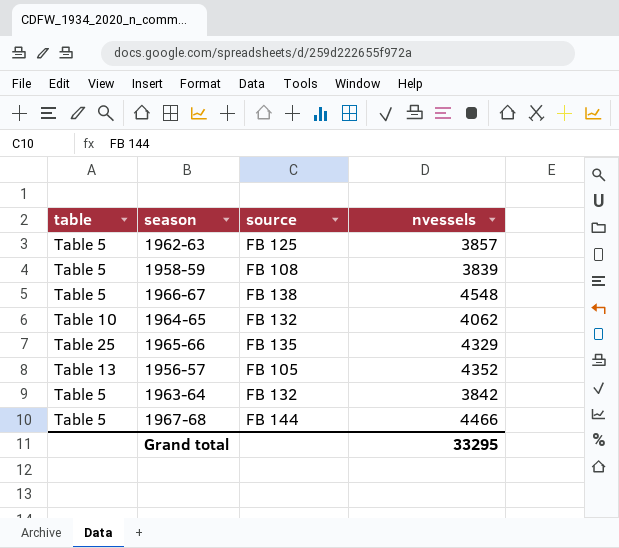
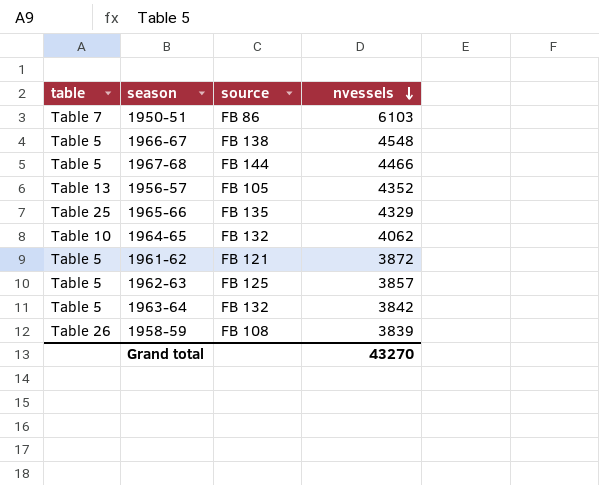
row order: none -> nvessels descending
row 1950-51: none -> Table 7 | FB 86 | 6103
row 1961-62: none -> Table 5 | FB 121 | 3872
1958-59 | table: Table 5 -> Table 26
Grand total | nvessels: 33295 -> 43270

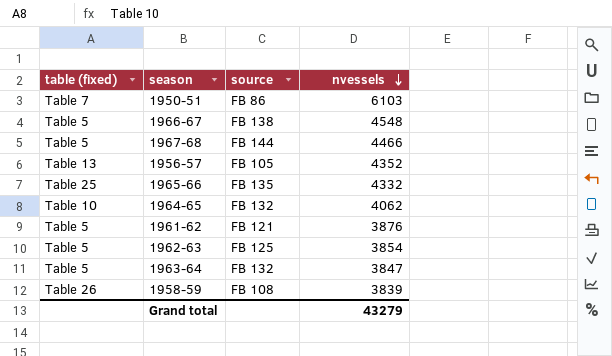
column name: table -> table (fixed)
1965-66 | nvessels: 4329 -> 4332
1961-62 | nvessels: 3872 -> 3876
1962-63 | nvessels: 3857 -> 3854
1963-64 | nvessels: 3842 -> 3847
Grand total | nvessels: 43270 -> 43279

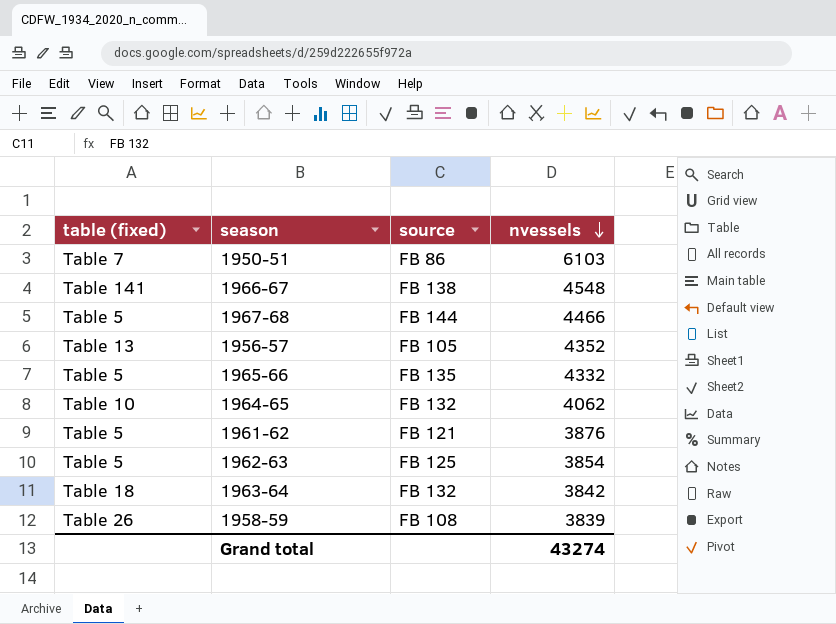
1966-67 | table (fixed): Table 5 -> Table 141
1965-66 | table (fixed): Table 25 -> Table 5
1963-64 | table (fixed): Table 5 -> Table 18
1963-64 | nvessels: 3847 -> 3842
Grand total | nvessels: 43279 -> 43274

